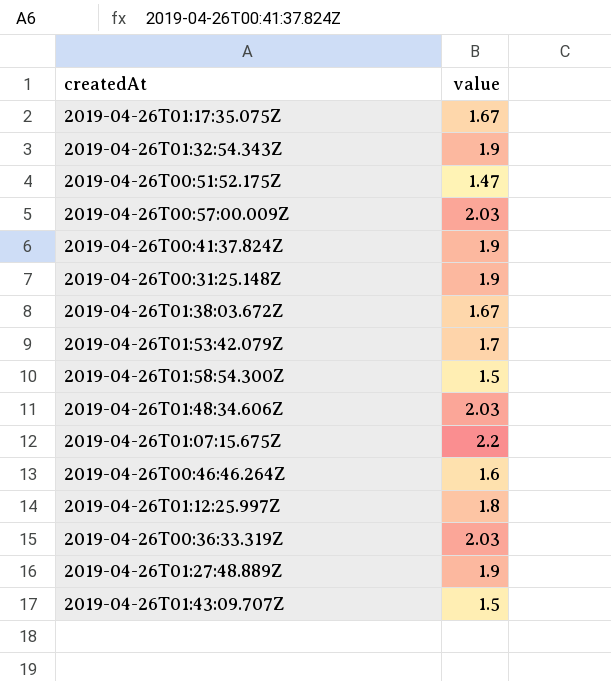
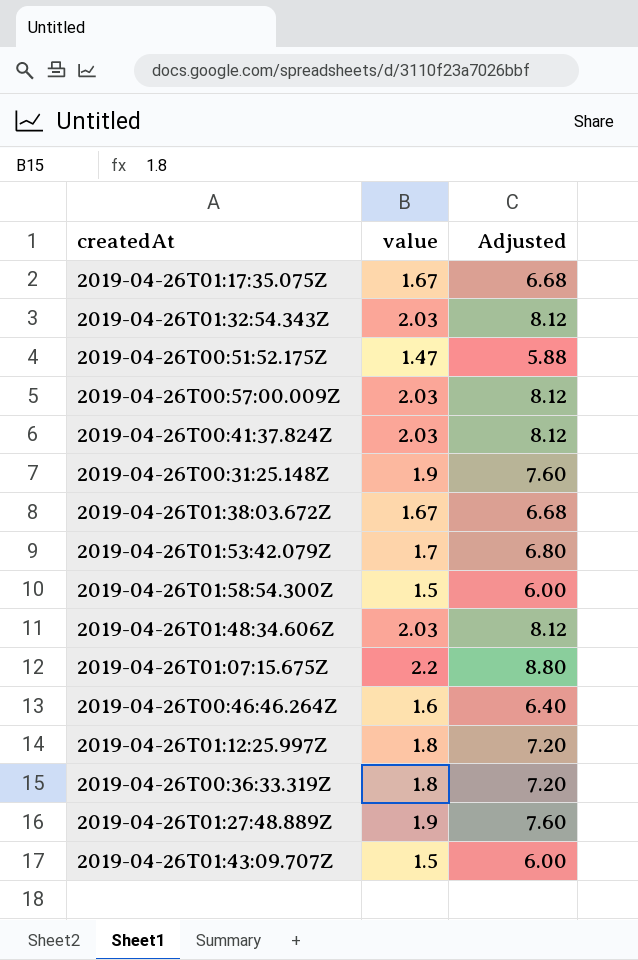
column Adjusted | formula: none -> [value] * 4
2019-04-26T01:32:54.343Z | value: 1.9 -> 2.03
2019-04-26T00:41:37.824Z | value: 1.9 -> 2.03
2019-04-26T00:36:33.319Z | value: 2.03 -> 1.8

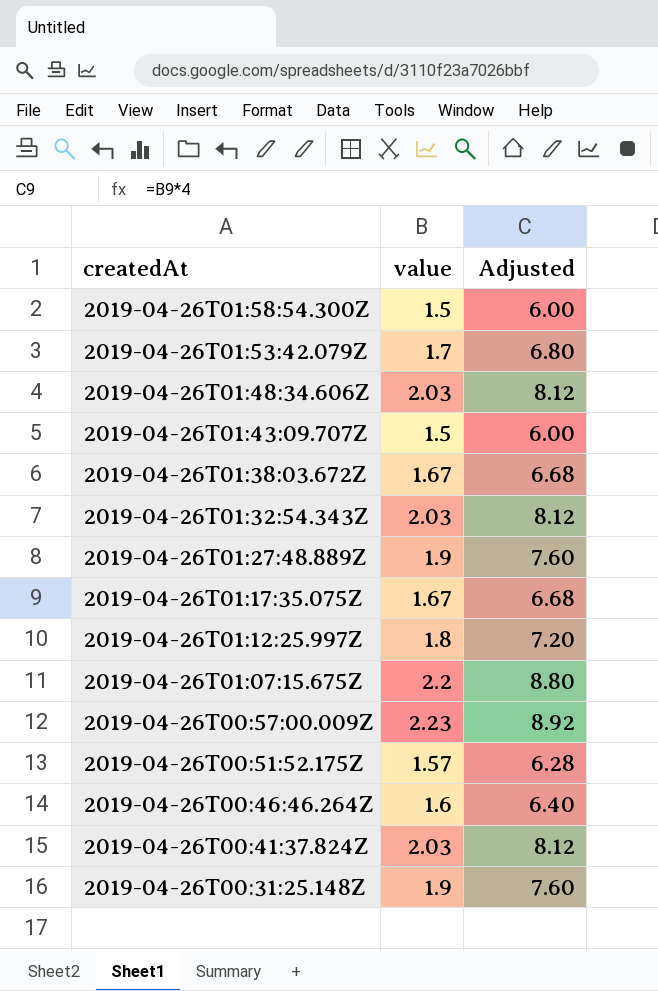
row order: none -> createdAt descending
row 2019-04-26T00:36:33.319Z: 1.8 | 7.20 -> none
2019-04-26T00:57:00.009Z | value: 2.03 -> 2.23
2019-04-26T00:57:00.009Z | Adjusted: 8.12 -> 8.92
2019-04-26T00:51:52.175Z | value: 1.47 -> 1.57
2019-04-26T00:51:52.175Z | Adjusted: 5.88 -> 6.28

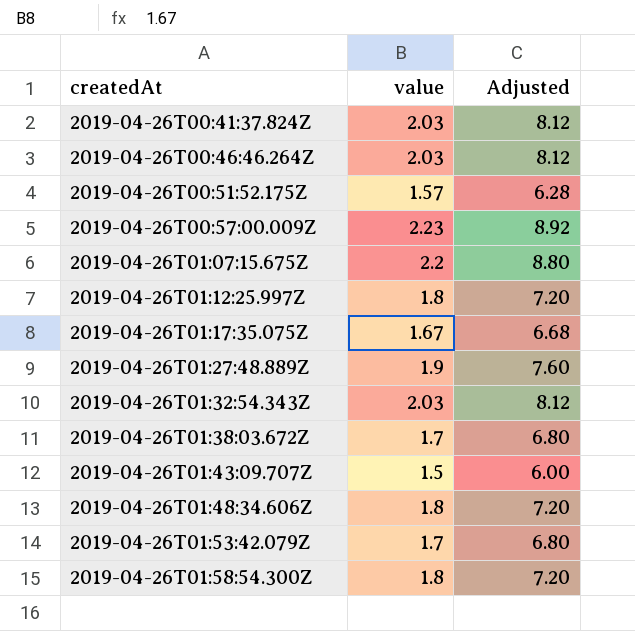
row order: createdAt descending -> createdAt ascending
row 2019-04-26T00:31:25.148Z: 1.9 | 7.60 -> none
2019-04-26T00:46:46.264Z | value: 1.6 -> 2.03
2019-04-26T00:46:46.264Z | Adjusted: 6.40 -> 8.12
2019-04-26T01:38:03.672Z | value: 1.67 -> 1.7
2019-04-26T01:38:03.672Z | Adjusted: 6.68 -> 6.80
2019-04-26T01:48:34.606Z | value: 2.03 -> 1.8
2019-04-26T01:48:34.606Z | Adjusted: 8.12 -> 7.20
2019-04-26T01:58:54.300Z | value: 1.5 -> 1.8
2019-04-26T01:58:54.300Z | Adjusted: 6.00 -> 7.20

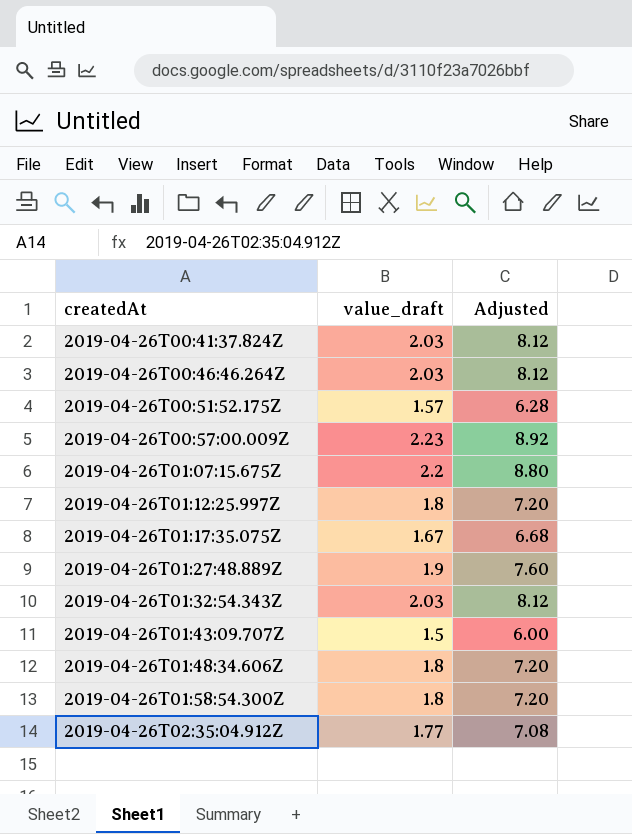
column name: value -> value_draft
row 2019-04-26T01:38:03.672Z: 1.7 | 6.80 -> none
row 2019-04-26T01:53:42.079Z: 1.7 | 6.80 -> none
row 2019-04-26T02:35:04.912Z: none -> 1.77 | 7.08

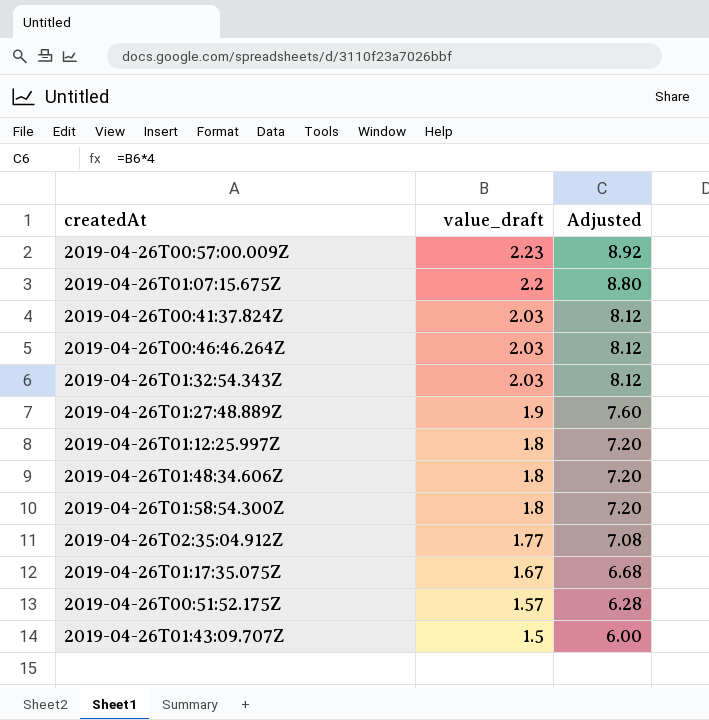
row order: createdAt ascending -> value_draft descending

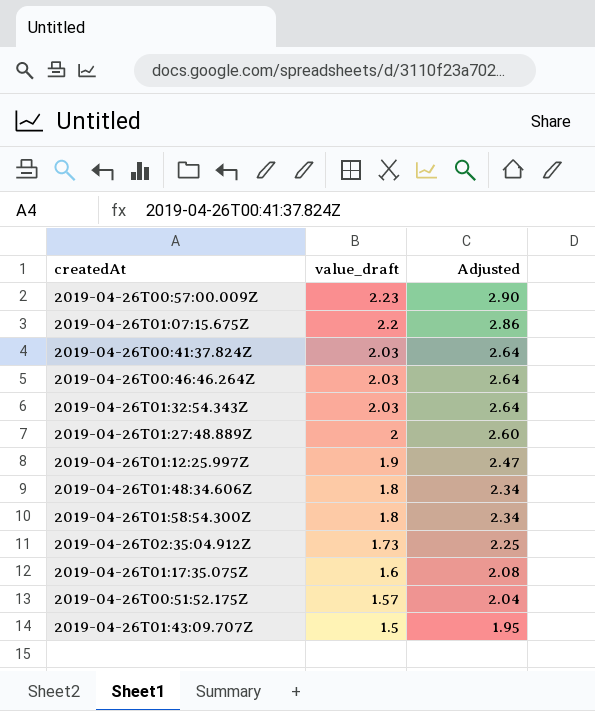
column Adjusted | formula: [value_draft] * 4 -> [value_draft] * 1.3
2019-04-26T01:27:48.889Z | value_draft: 1.9 -> 2
2019-04-26T01:12:25.997Z | value_draft: 1.8 -> 1.9
2019-04-26T02:35:04.912Z | value_draft: 1.77 -> 1.73
2019-04-26T01:17:35.075Z | value_draft: 1.67 -> 1.6

